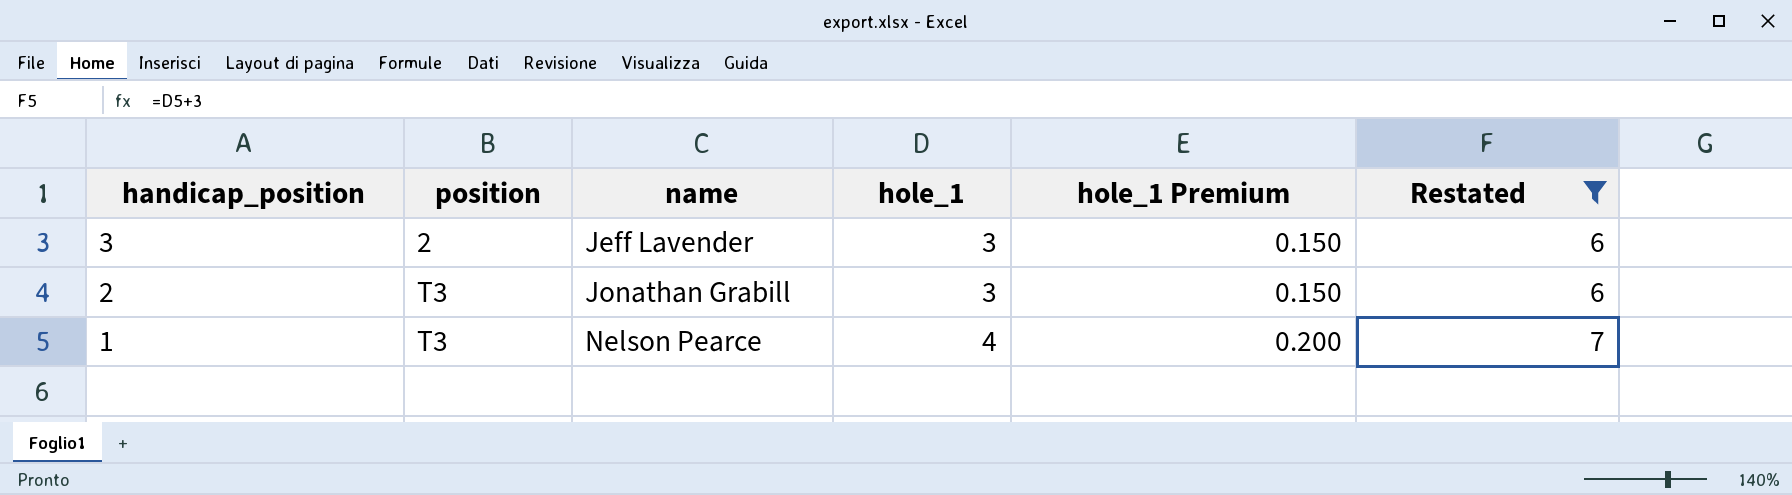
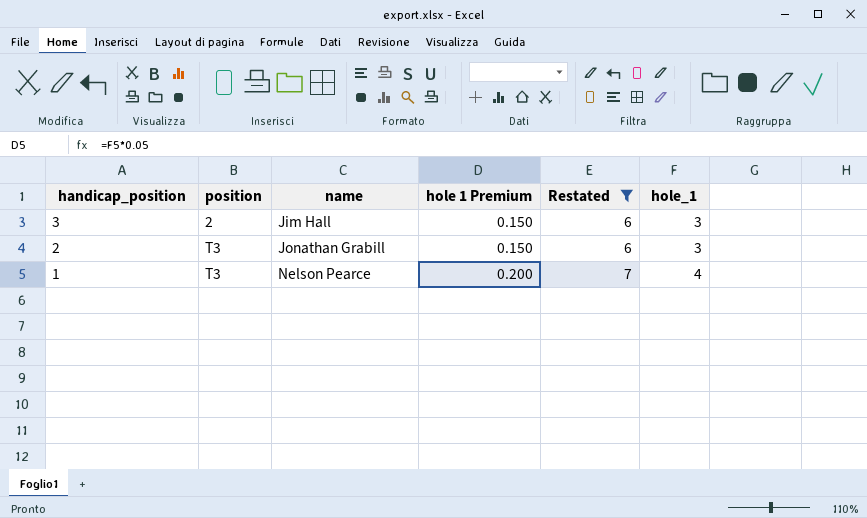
column name: hole_1 Premium -> hole 1 Premium
column hole_1 | position: 4 -> 6
3 | name: Jeff Lavender -> Jim Hall

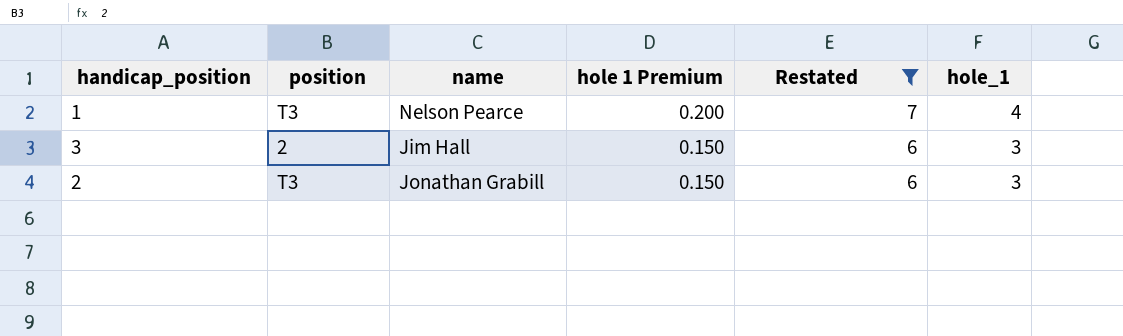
row order: handicap_position descending -> hole 1 Premium descending

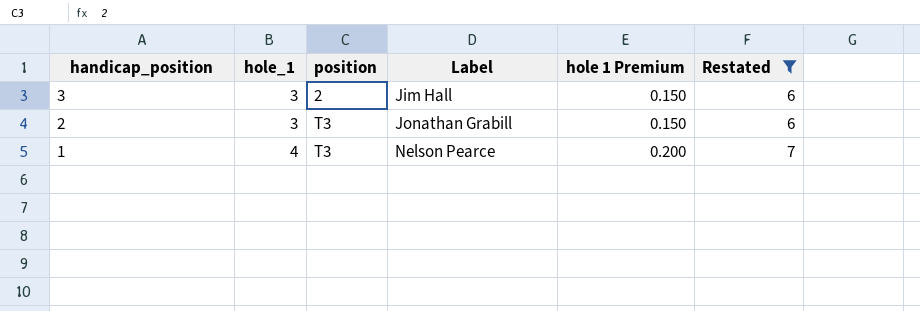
row order: hole 1 Premium descending -> handicap_position descending
column hole_1 | position: 6 -> 2
column name: name -> Label

